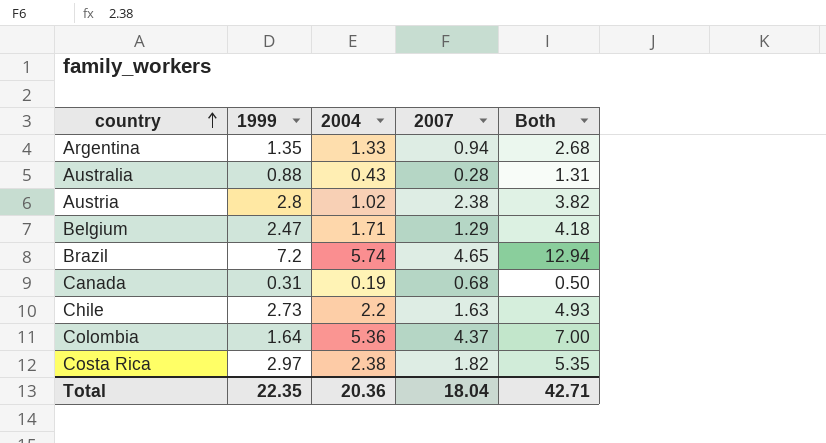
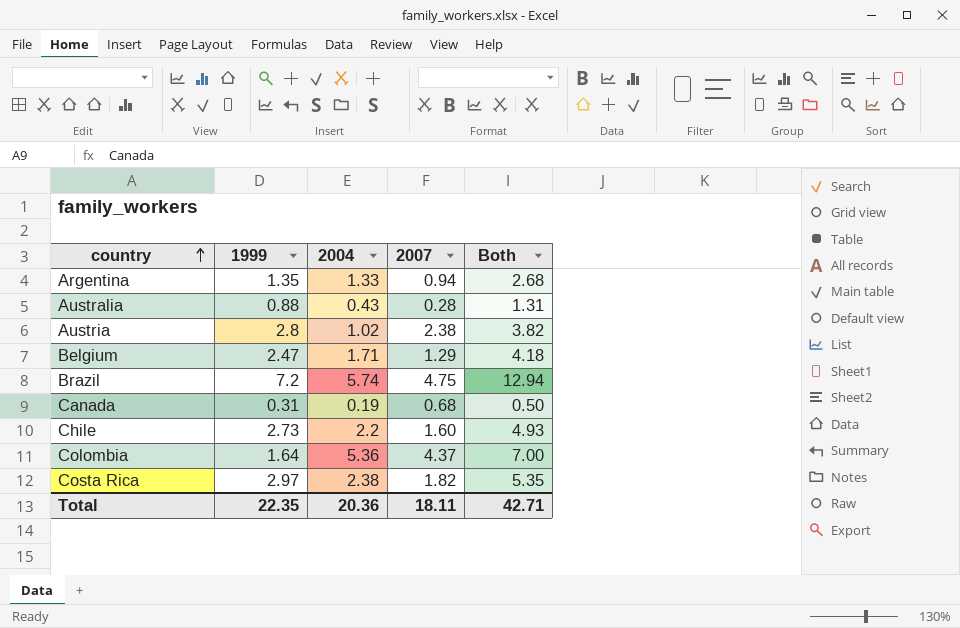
Brazil | 2007: 4.65 -> 4.75
Chile | 2007: 1.63 -> 1.60
Total | 2007: 18.04 -> 18.11

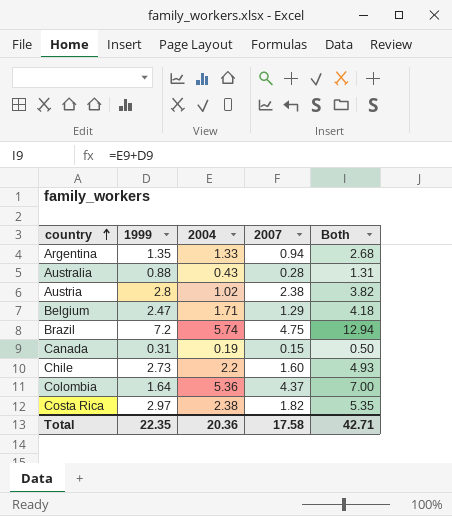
Canada | 2007: 0.68 -> 0.15
Total | 2007: 18.11 -> 17.58

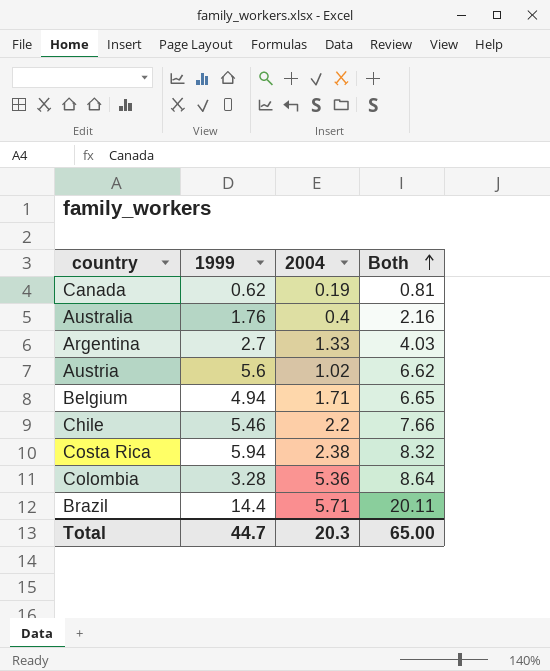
row order: country ascending -> Both ascending
column 2007 | position: 4 -> none
Canada | 1999: 0.31 -> 0.62
Canada | Both: 0.50 -> 0.81
Australia | 1999: 0.88 -> 1.76
Australia | 2004: 0.43 -> 0.4
Australia | Both: 1.31 -> 2.16
Argentina | 1999: 1.35 -> 2.7
Argentina | Both: 2.68 -> 4.03
Austria | 1999: 2.8 -> 5.6
Austria | Both: 3.82 -> 6.62
Belgium | 1999: 2.47 -> 4.94
Belgium | Both: 4.18 -> 6.65
Chile | 1999: 2.73 -> 5.46
Chile | Both: 4.93 -> 7.66
Costa Rica | 1999: 2.97 -> 5.94
Costa Rica | Both: 5.35 -> 8.32
Colombia | 1999: 1.64 -> 3.28
Colombia | Both: 7.00 -> 8.64
Brazil | 1999: 7.2 -> 14.4
Brazil | 2004: 5.74 -> 5.71
Brazil | Both: 12.94 -> 20.11
Total | 1999: 22.35 -> 44.7
Total | 2004: 20.36 -> 20.3
Total | Both: 42.71 -> 65.00

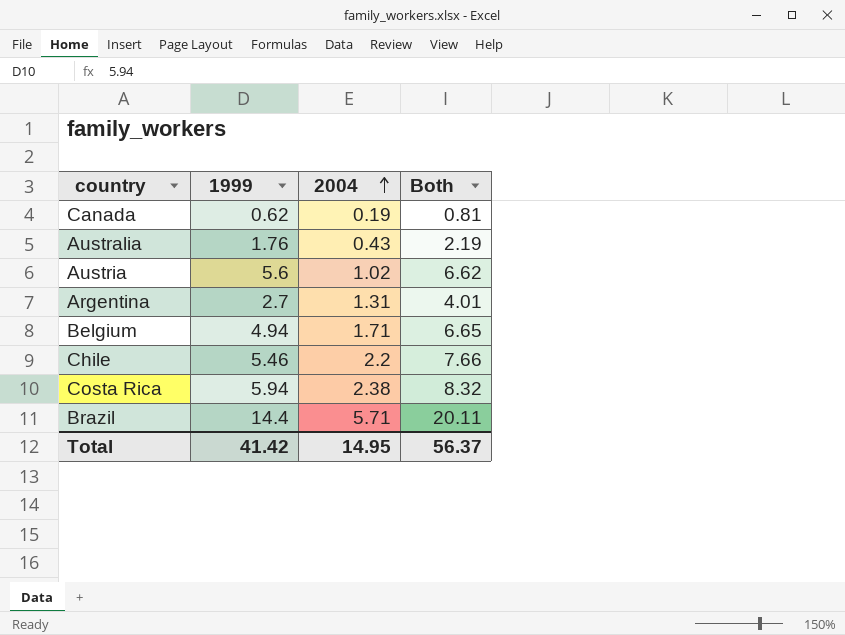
row order: Both ascending -> 2004 ascending
row Colombia: 3.28 | 5.36 | 8.64 -> none
Australia | 2004: 0.4 -> 0.43
Australia | Both: 2.16 -> 2.19
Argentina | 2004: 1.33 -> 1.31
Argentina | Both: 4.03 -> 4.01
Total | 1999: 44.7 -> 41.42
Total | 2004: 20.3 -> 14.95
Total | Both: 65.00 -> 56.37

